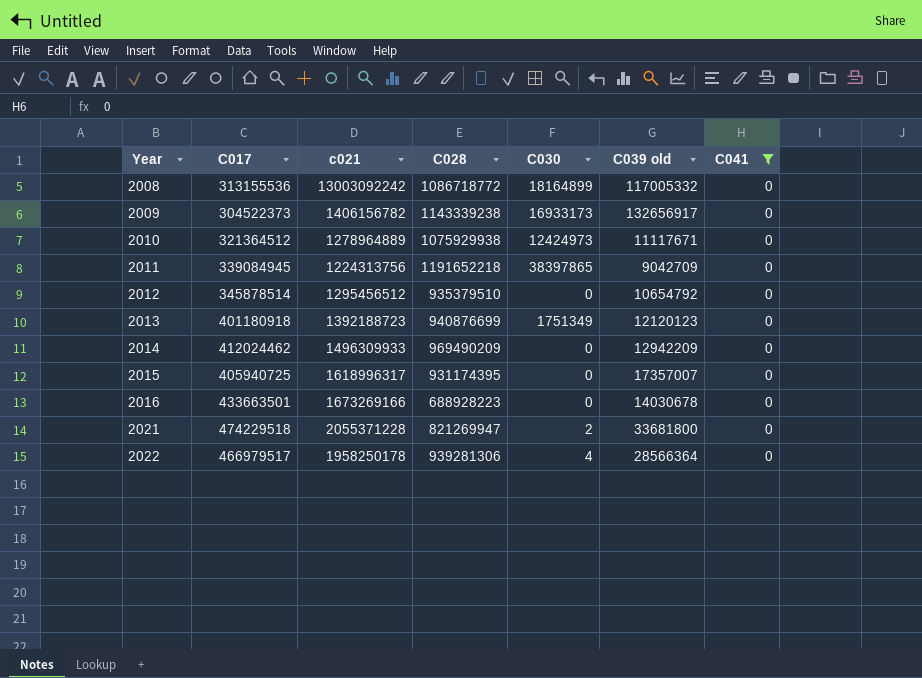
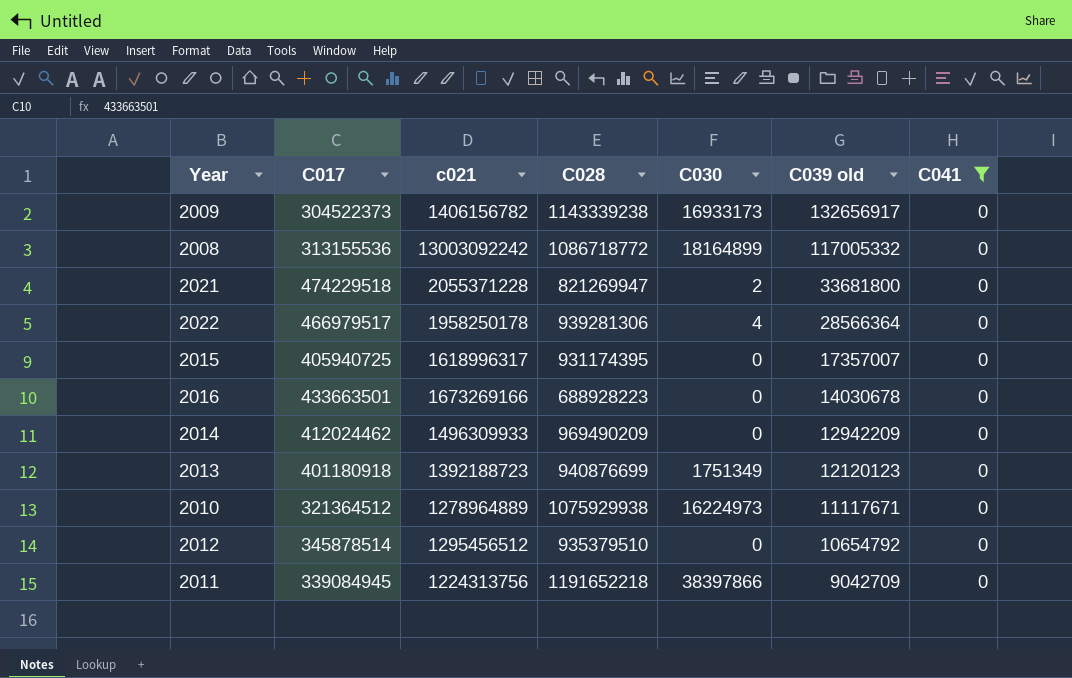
row order: Year ascending -> C039 old descending
2010 | C030: 12424973 -> 16224973
2011 | C030: 38397865 -> 38397866

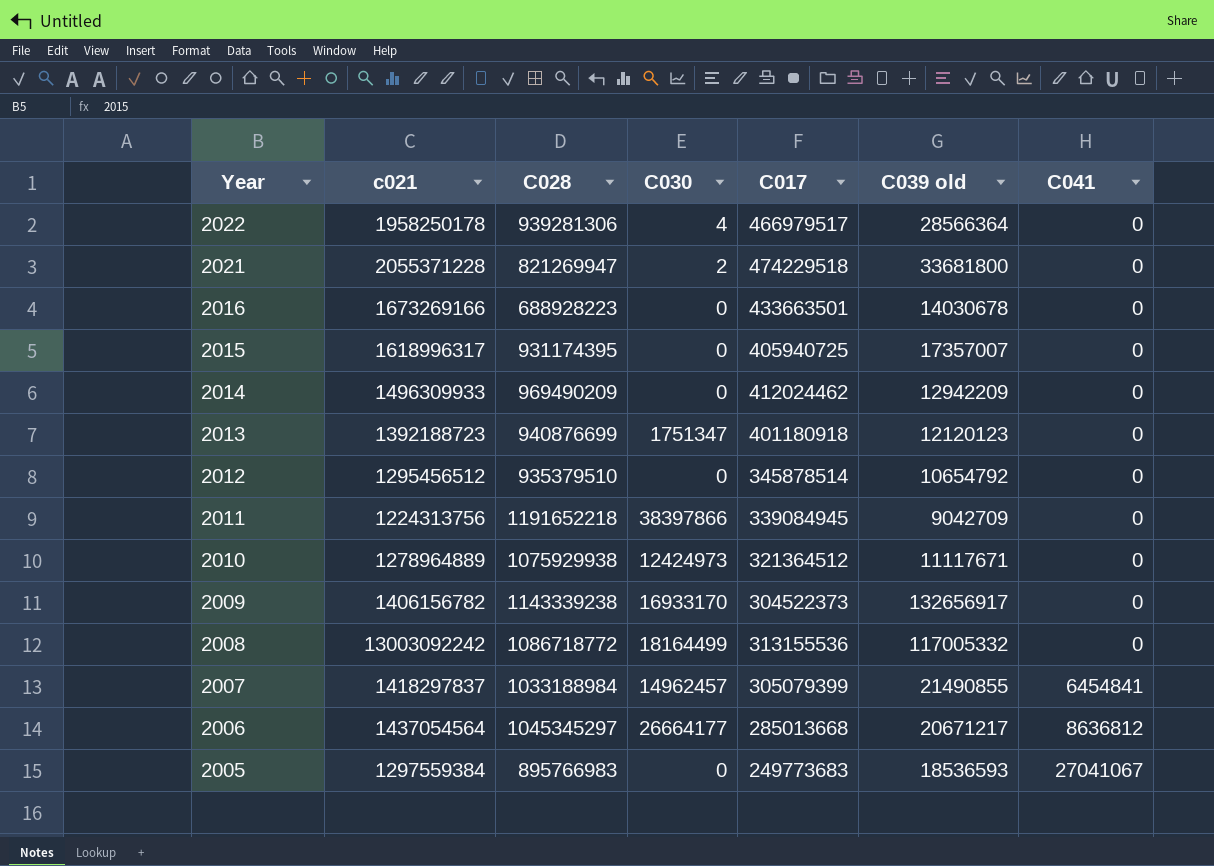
filter: C041 = 0 -> none
row order: C039 old descending -> Year descending
column C017 | position: 2 -> 5
2013 | C030: 1751349 -> 1751347
2010 | C030: 16224973 -> 12424973
2009 | C030: 16933173 -> 16933170
2008 | C030: 18164899 -> 18164499

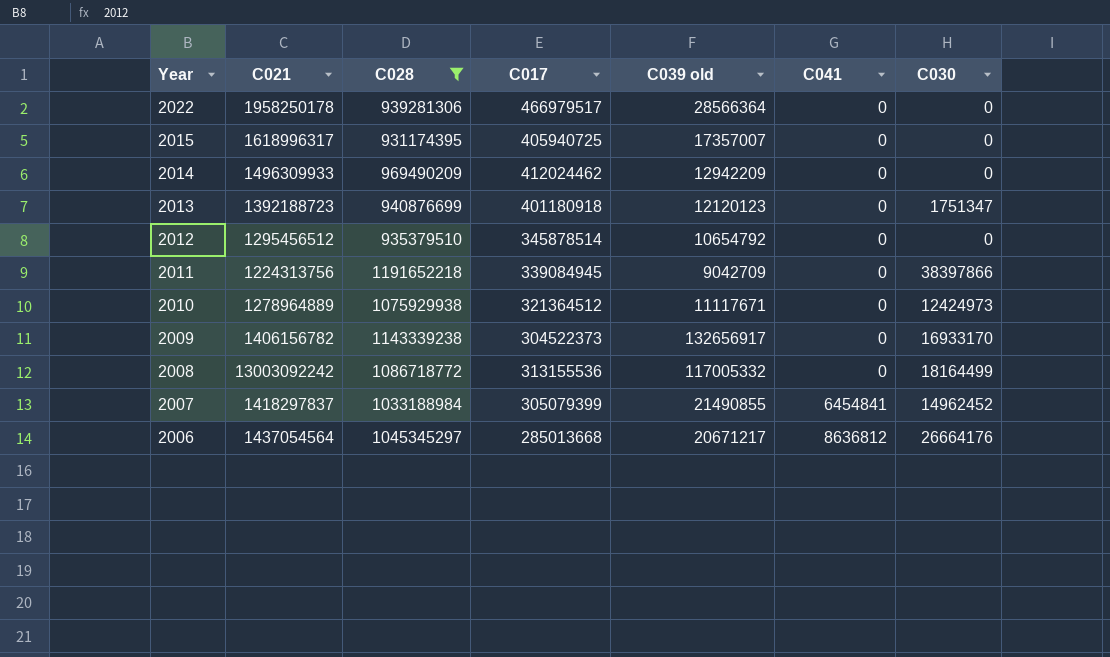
filter: none -> C028 >= 931174395
column name: c021 -> C021
column C030 | position: 4 -> 7
2022 | C030: 4 -> 0
2007 | C030: 14962457 -> 14962452
2006 | C030: 26664177 -> 26664176

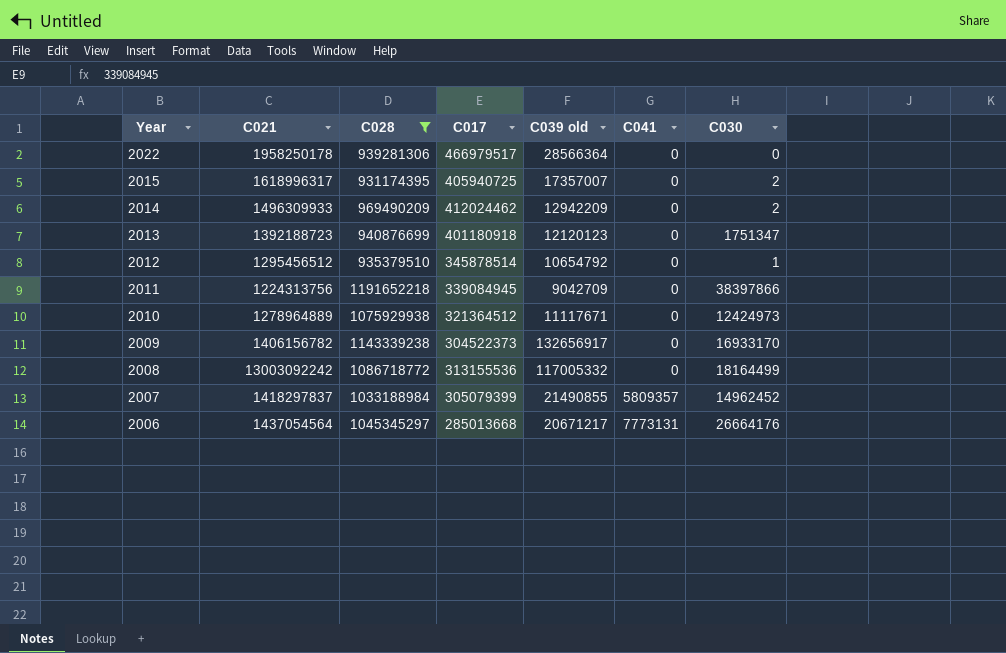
2015 | C030: 0 -> 2
2014 | C030: 0 -> 2
2012 | C030: 0 -> 1
2007 | C041: 6454841 -> 5809357
2006 | C041: 8636812 -> 7773131

